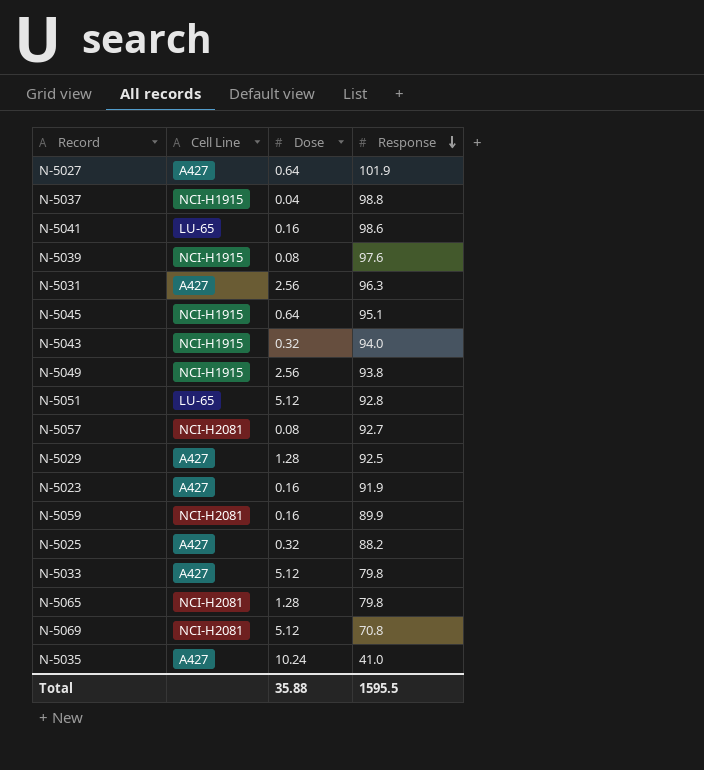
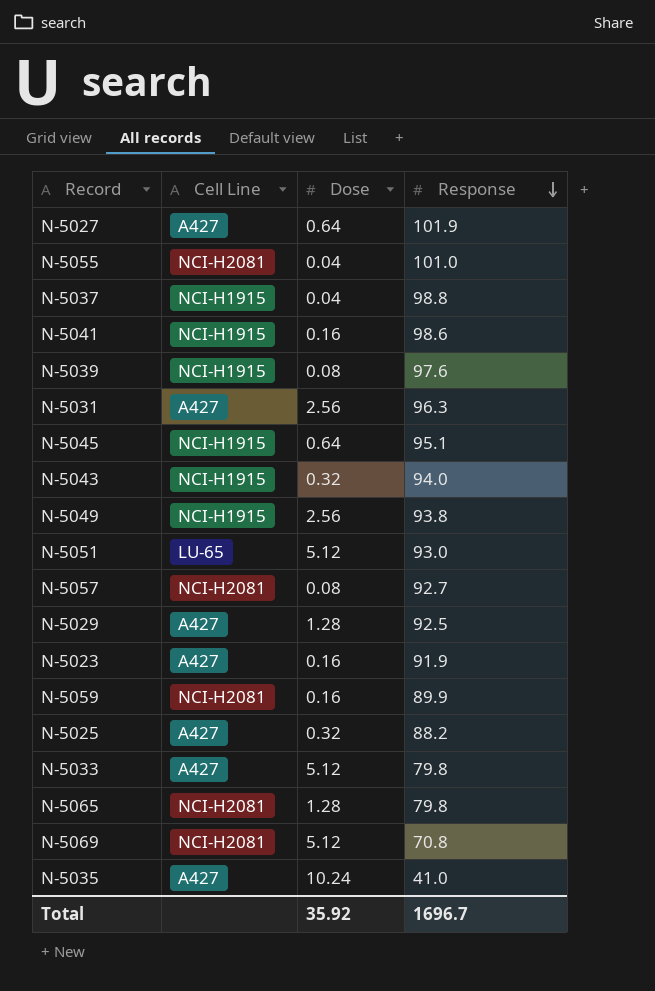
row N-5055: none -> NCI-H2081 | 0.04 | 101.0
N-5041 | Cell Line: LU-65 -> NCI-H1915
N-5051 | Response: 92.8 -> 93.0
Total | Dose: 35.88 -> 35.92
Total | Response: 1595.5 -> 1696.7

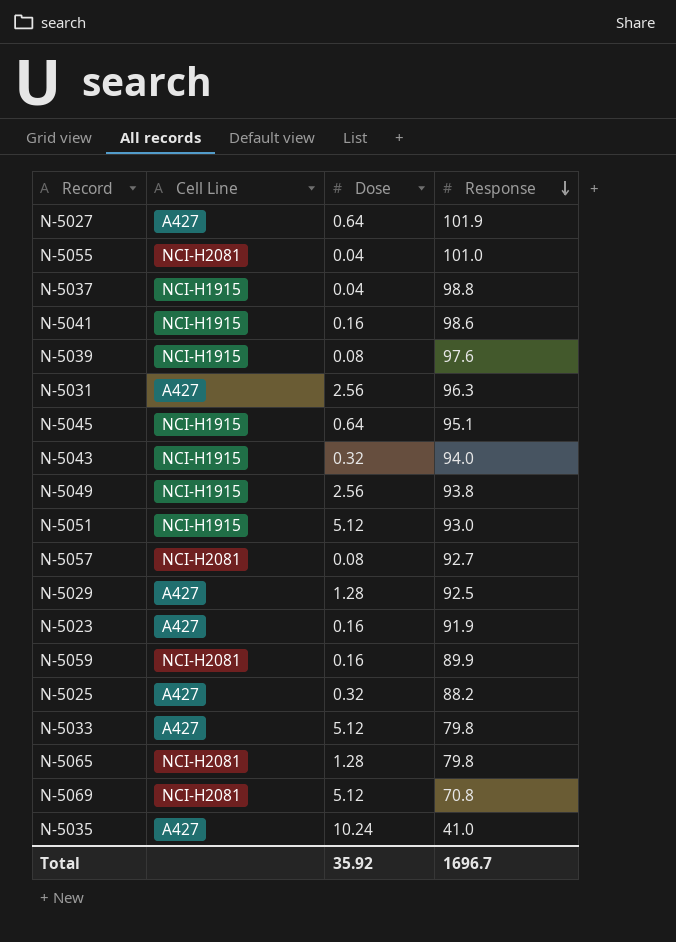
N-5051 | Cell Line: LU-65 -> NCI-H1915

